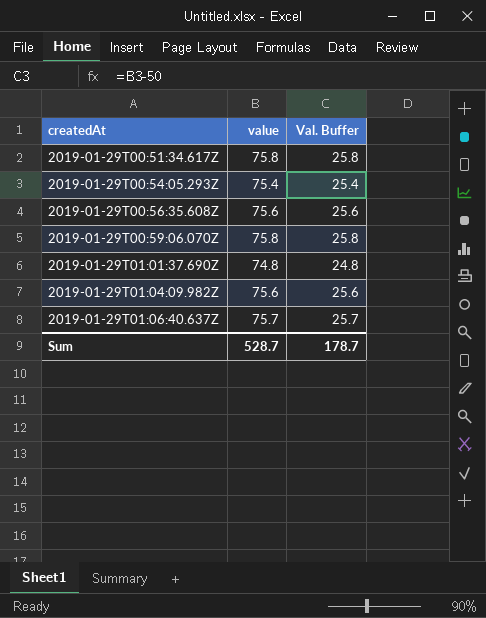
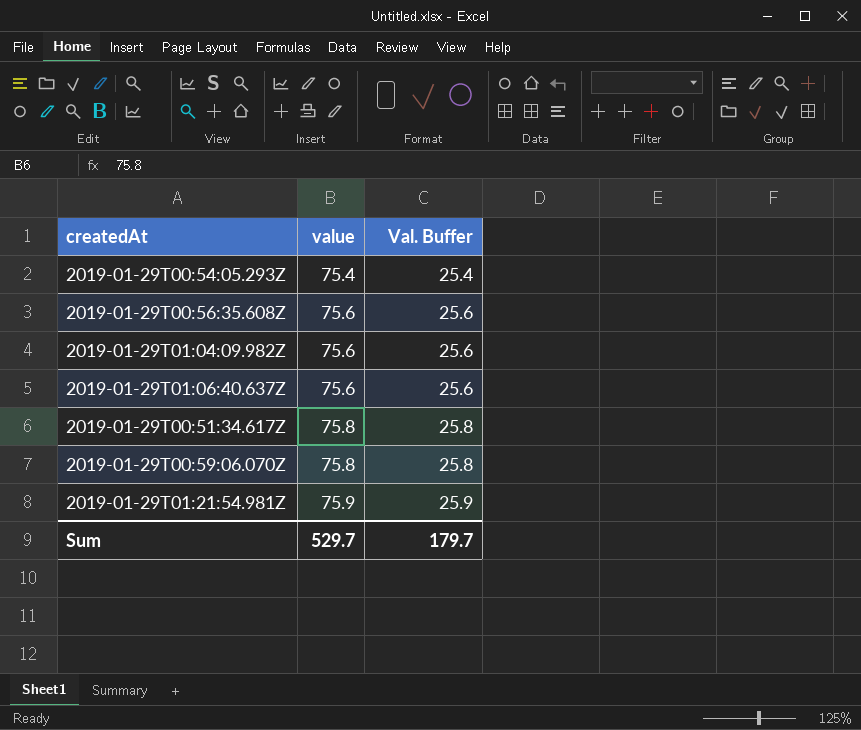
row order: createdAt ascending -> value ascending
row 2019-01-29T01:01:37.690Z: 74.8 | 24.8 -> none
2019-01-29T01:06:40.637Z | value: 75.7 -> 75.6
2019-01-29T01:06:40.637Z | Val. Buffer: 25.7 -> 25.6
row 2019-01-29T01:21:54.981Z: none -> 75.9 | 25.9
Sum | value: 528.7 -> 529.7
Sum | Val. Buffer: 178.7 -> 179.7

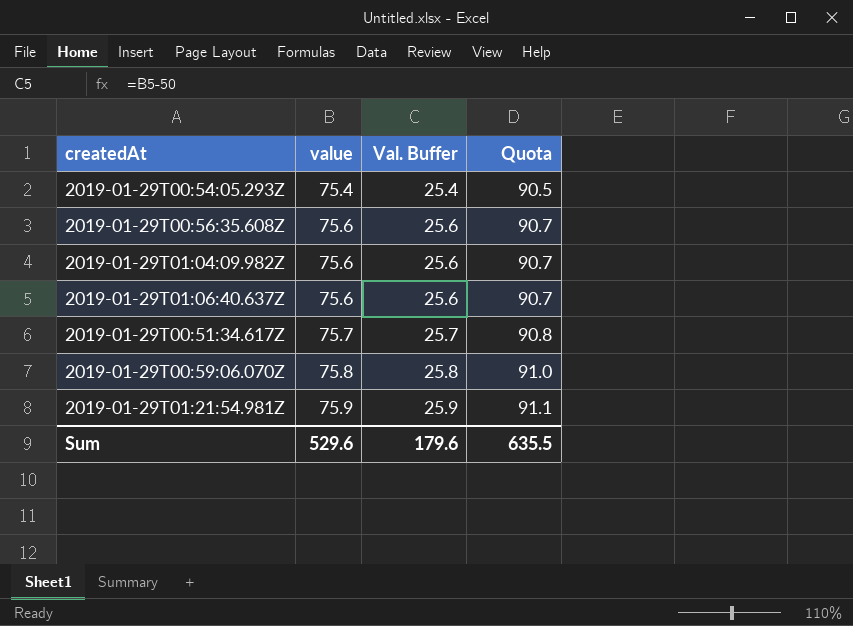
column Quota | formula: none -> [value] * 1.2
2019-01-29T00:51:34.617Z | value: 75.8 -> 75.7
2019-01-29T00:51:34.617Z | Val. Buffer: 25.8 -> 25.7
Sum | value: 529.7 -> 529.6
Sum | Val. Buffer: 179.7 -> 179.6

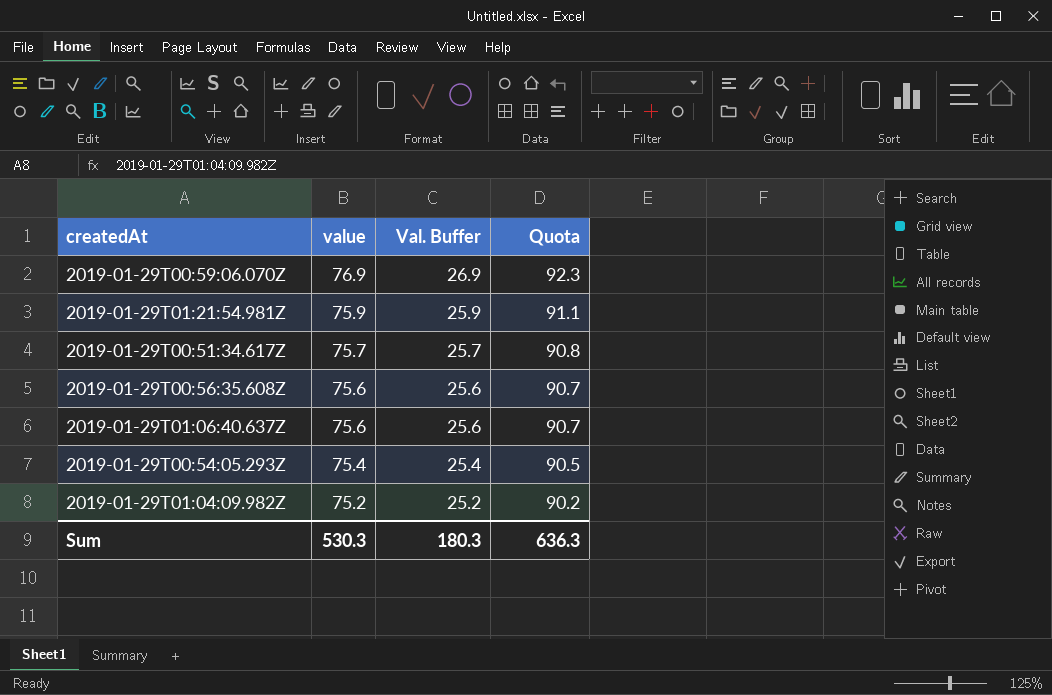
row order: value ascending -> value descending
2019-01-29T00:59:06.070Z | value: 75.8 -> 76.9
2019-01-29T00:59:06.070Z | Val. Buffer: 25.8 -> 26.9
2019-01-29T00:59:06.070Z | Quota: 91.0 -> 92.3
2019-01-29T01:04:09.982Z | value: 75.6 -> 75.2
2019-01-29T01:04:09.982Z | Val. Buffer: 25.6 -> 25.2
2019-01-29T01:04:09.982Z | Quota: 90.7 -> 90.2
Sum | value: 529.6 -> 530.3
Sum | Val. Buffer: 179.6 -> 180.3
Sum | Quota: 635.5 -> 636.3

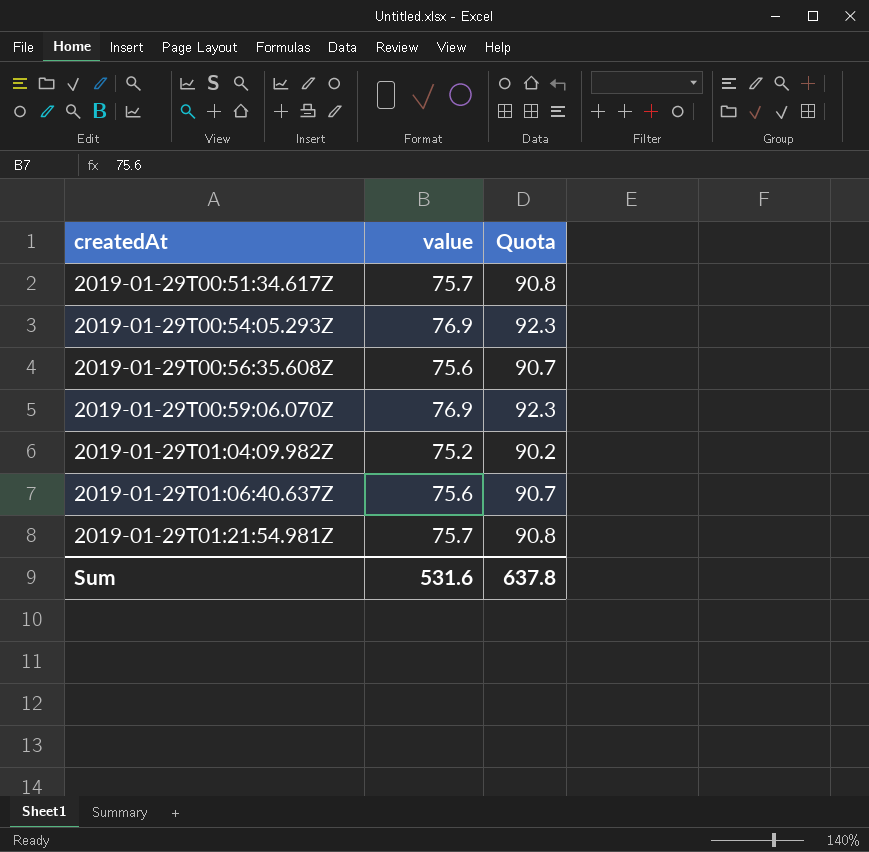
row order: value descending -> createdAt ascending
column Val. Buffer | formula: [value] - 50 -> none
2019-01-29T00:54:05.293Z | value: 75.4 -> 76.9
2019-01-29T00:54:05.293Z | Quota: 90.5 -> 92.3
2019-01-29T01:21:54.981Z | value: 75.9 -> 75.7
2019-01-29T01:21:54.981Z | Quota: 91.1 -> 90.8
Sum | value: 530.3 -> 531.6
Sum | Quota: 636.3 -> 637.8

